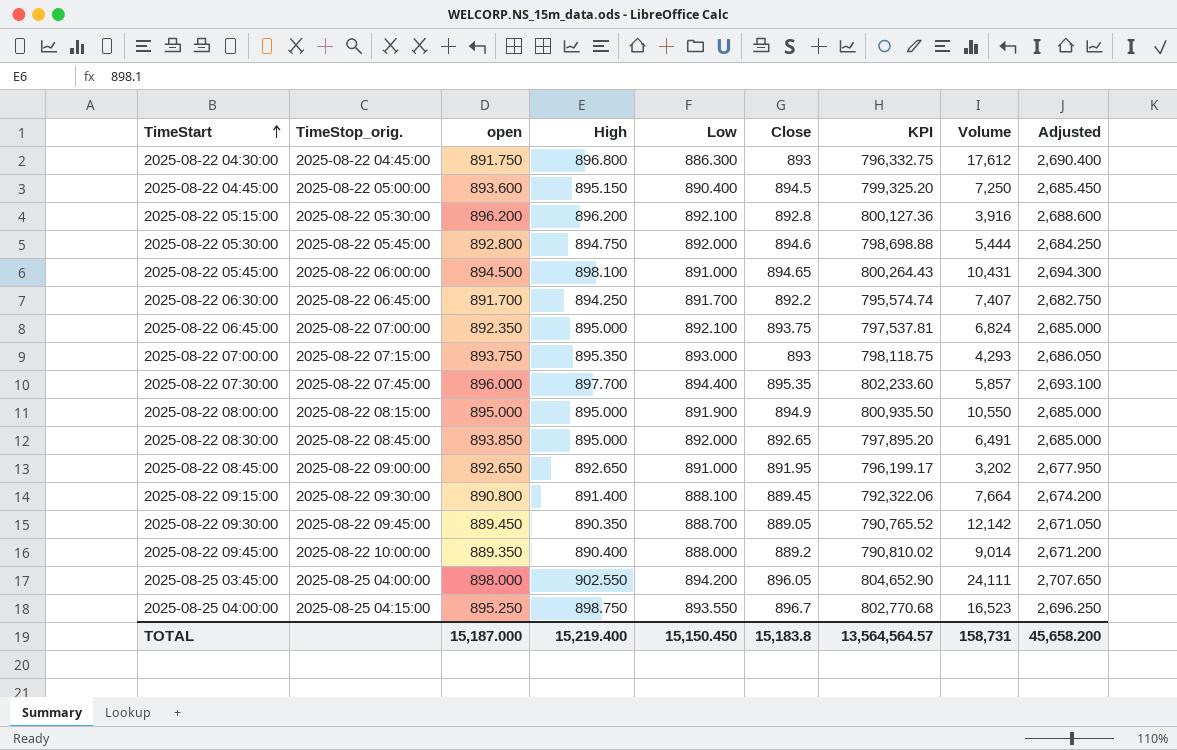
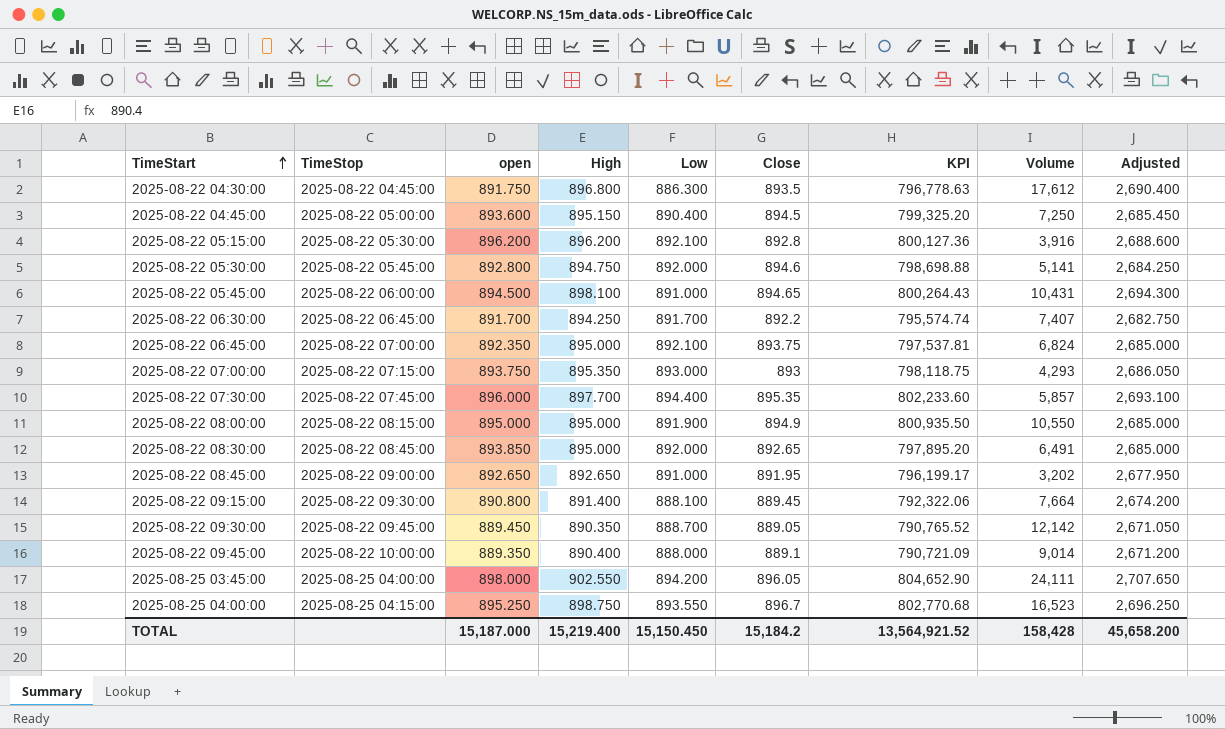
column name: TimeStop_orig. -> TimeStop
2025-08-22 04:30:00 | Close: 893 -> 893.5
2025-08-22 04:30:00 | KPI: 796,332.75 -> 796,778.63
2025-08-22 05:30:00 | Volume: 5,444 -> 5,141
2025-08-22 09:45:00 | Close: 889.2 -> 889.1
2025-08-22 09:45:00 | KPI: 790,810.02 -> 790,721.09
TOTAL | Close: 15,183.8 -> 15,184.2
TOTAL | KPI: 13,564,564.57 -> 13,564,921.52
TOTAL | Volume: 158,731 -> 158,428

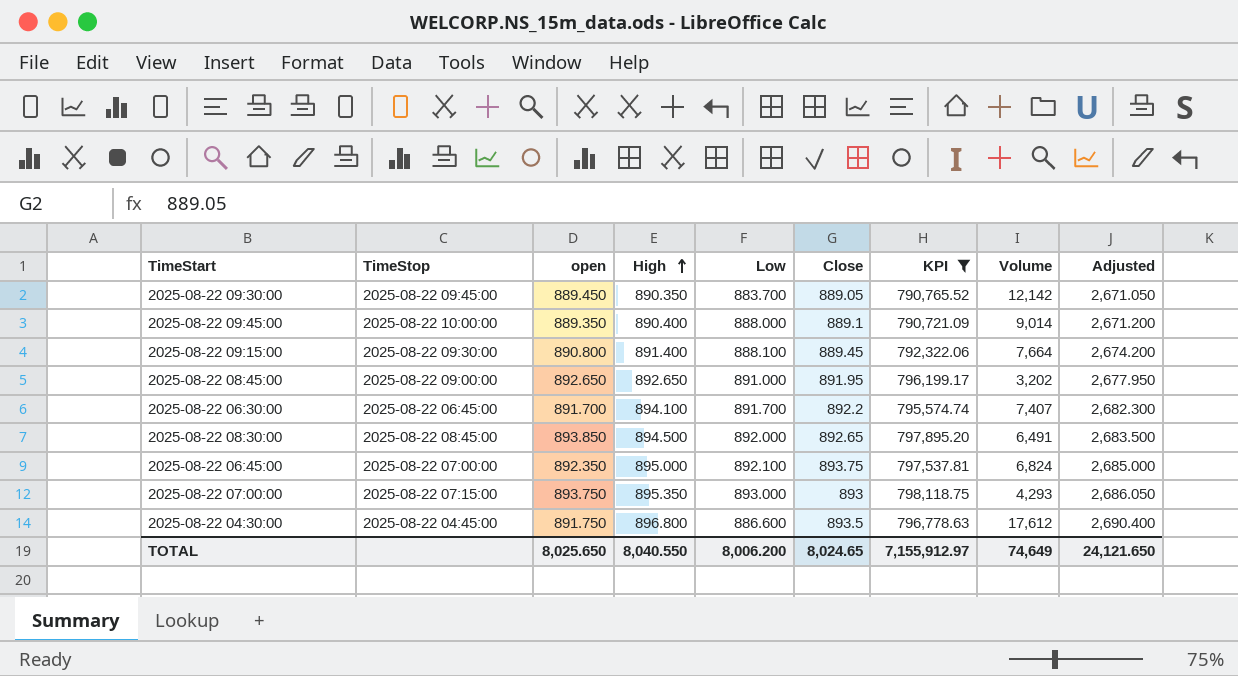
filter: none -> KPI <= 798,118.75
row order: TimeStart ascending -> High ascending
2025-08-22 09:30:00 | Low: 888.700 -> 883.700
2025-08-22 06:30:00 | High: 894.250 -> 894.100
2025-08-22 06:30:00 | Adjusted: 2,682.750 -> 2,682.300
2025-08-22 08:30:00 | High: 895.000 -> 894.500
2025-08-22 08:30:00 | Adjusted: 2,685.000 -> 2,683.500
2025-08-22 04:30:00 | Low: 886.300 -> 886.600
TOTAL | open: 15,187.000 -> 8,025.650
TOTAL | High: 15,219.400 -> 8,040.550
TOTAL | Low: 15,150.450 -> 8,006.200
TOTAL | Close: 15,184.2 -> 8,024.65
TOTAL | KPI: 13,564,921.52 -> 7,155,912.97
TOTAL | Volume: 158,428 -> 74,649
TOTAL | Adjusted: 45,658.200 -> 24,121.650

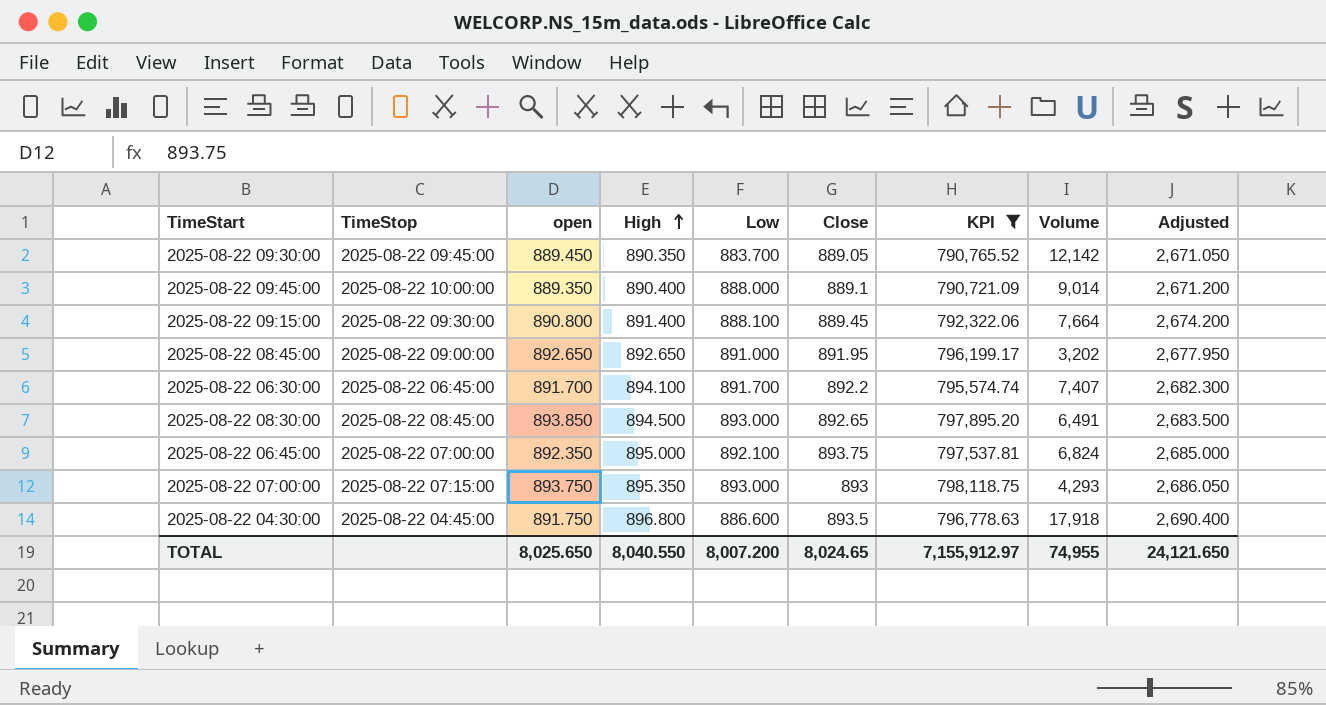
2025-08-22 08:30:00 | Low: 892.000 -> 893.000
2025-08-22 04:30:00 | Volume: 17,612 -> 17,918
TOTAL | Low: 8,006.200 -> 8,007.200
TOTAL | Volume: 74,649 -> 74,955

